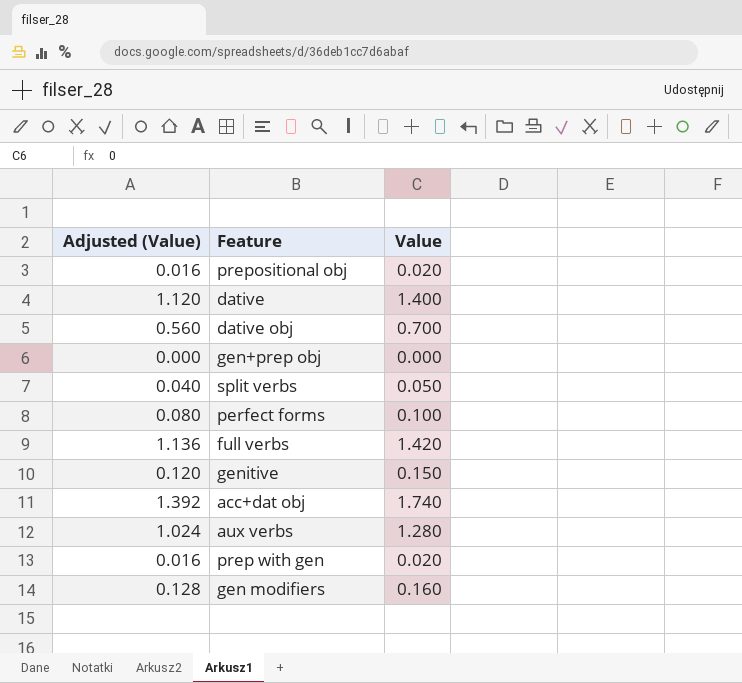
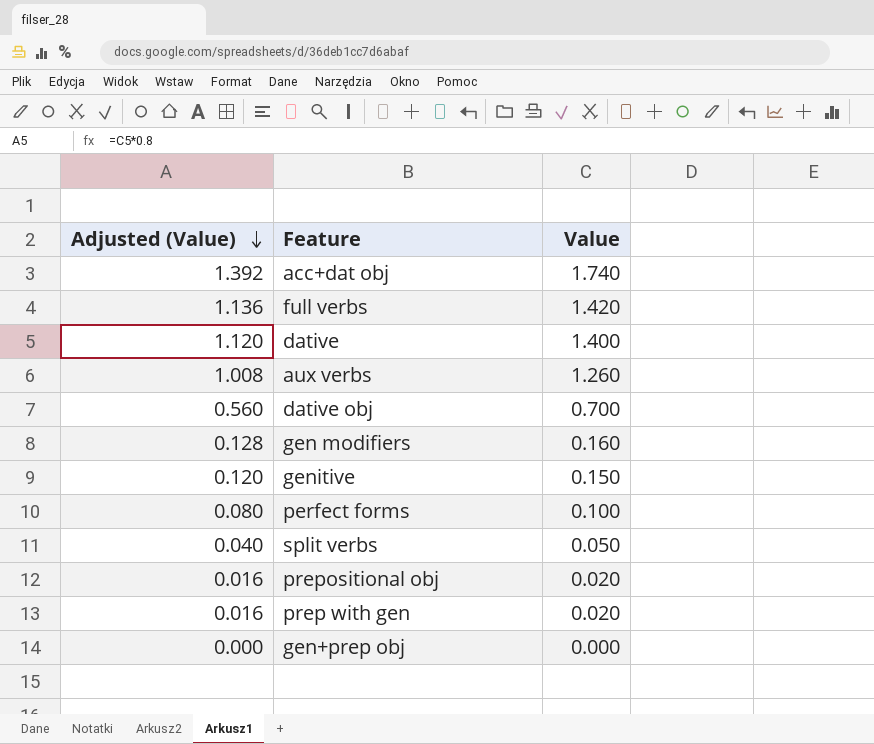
row order: none -> Adjusted (Value) descending
aux verbs | Adjusted (Value): 1.024 -> 1.008
aux verbs | Value: 1.280 -> 1.260

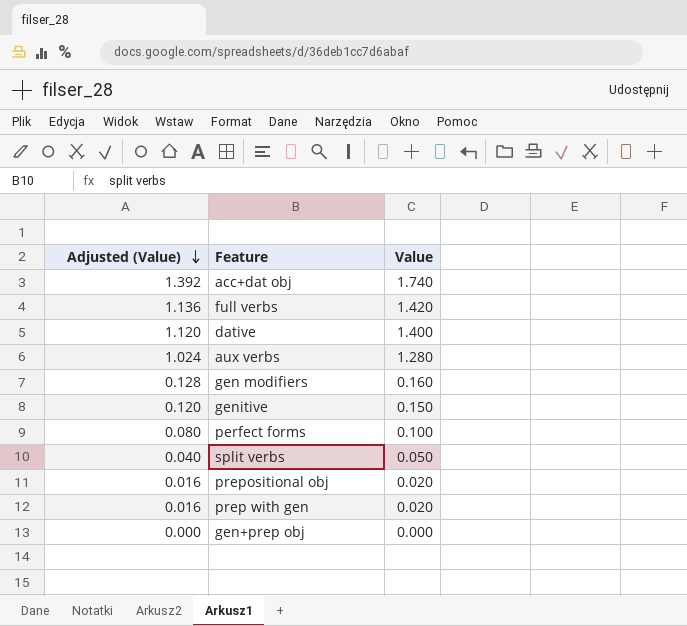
row dative obj: 0.560 | 0.700 -> none
aux verbs | Adjusted (Value): 1.008 -> 1.024
aux verbs | Value: 1.260 -> 1.280

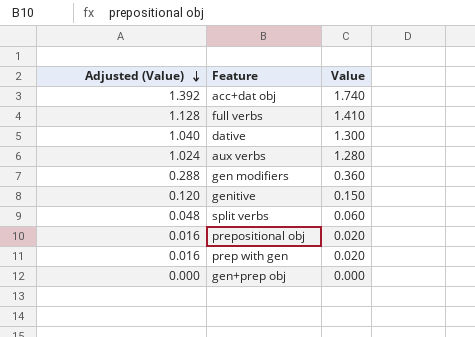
row perfect forms: 0.080 | 0.100 -> none
full verbs | Adjusted (Value): 1.136 -> 1.128
full verbs | Value: 1.420 -> 1.410
dative | Adjusted (Value): 1.120 -> 1.040
dative | Value: 1.400 -> 1.300
gen modifiers | Adjusted (Value): 0.128 -> 0.288
gen modifiers | Value: 0.160 -> 0.360
split verbs | Adjusted (Value): 0.040 -> 0.048
split verbs | Value: 0.050 -> 0.060

